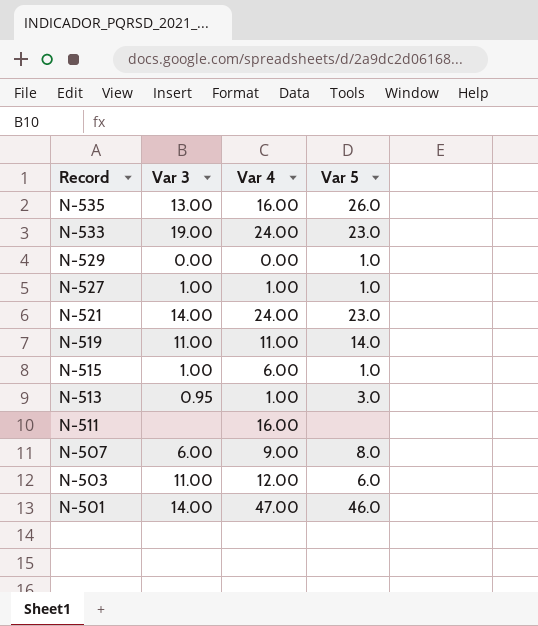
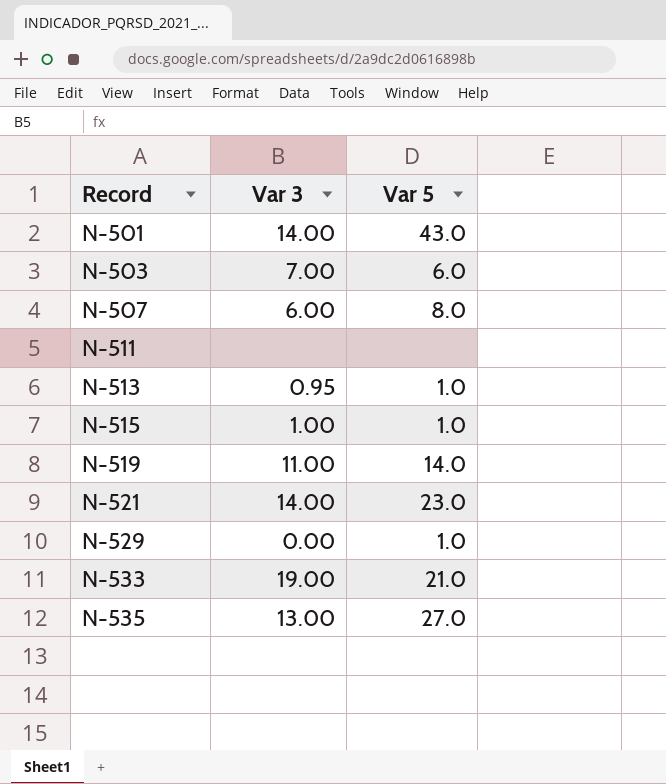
row order: Record descending -> Record ascending
column Var 4 | position: 3 -> none
row N-527: 1.00 | 1.00 | 1.0 -> none
N-501 | Var 5: 46.0 -> 43.0
N-503 | Var 3: 11.00 -> 7.00
N-513 | Var 5: 3.0 -> 1.0
N-533 | Var 5: 23.0 -> 21.0
N-535 | Var 5: 26.0 -> 27.0

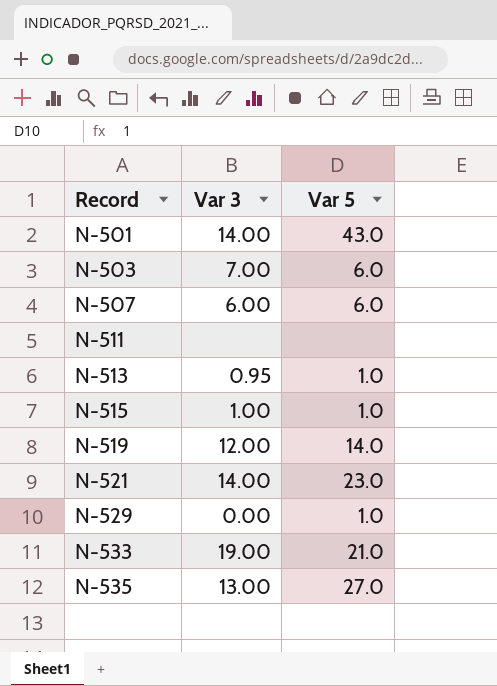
N-507 | Var 5: 8.0 -> 6.0
N-519 | Var 3: 11.00 -> 12.00

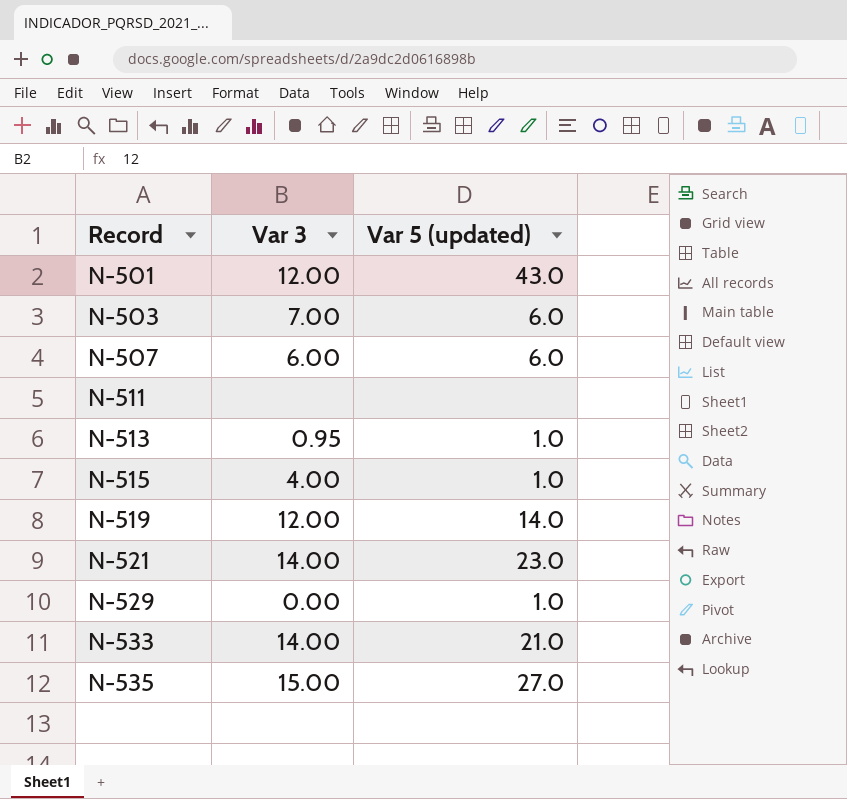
column name: Var 5 -> Var 5 (updated)
N-501 | Var 3: 14.00 -> 12.00
N-515 | Var 3: 1.00 -> 4.00
N-533 | Var 3: 19.00 -> 14.00
N-535 | Var 3: 13.00 -> 15.00

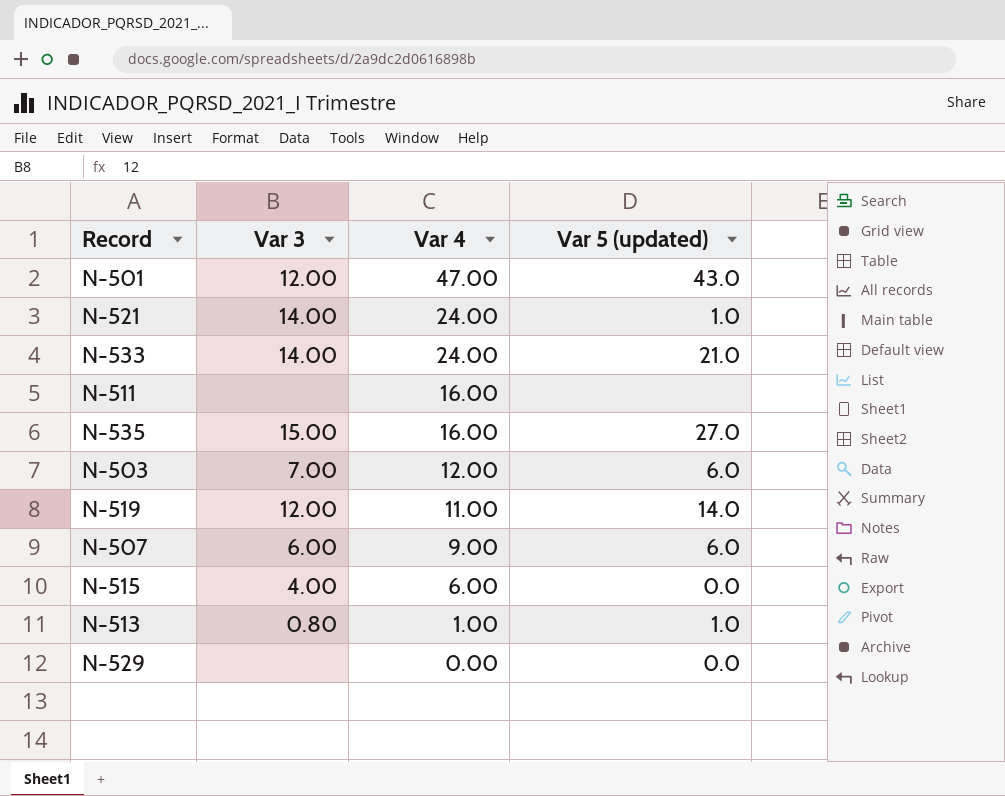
row order: Record ascending -> Var 4 descending
column Var 4 | position: none -> 3
N-521 | Var 5 (updated): 23.0 -> 1.0
N-515 | Var 5 (updated): 1.0 -> 0.0
N-513 | Var 3: 0.95 -> 0.80
N-529 | Var 3: 0.00 -> none
N-529 | Var 5 (updated): 1.0 -> 0.0

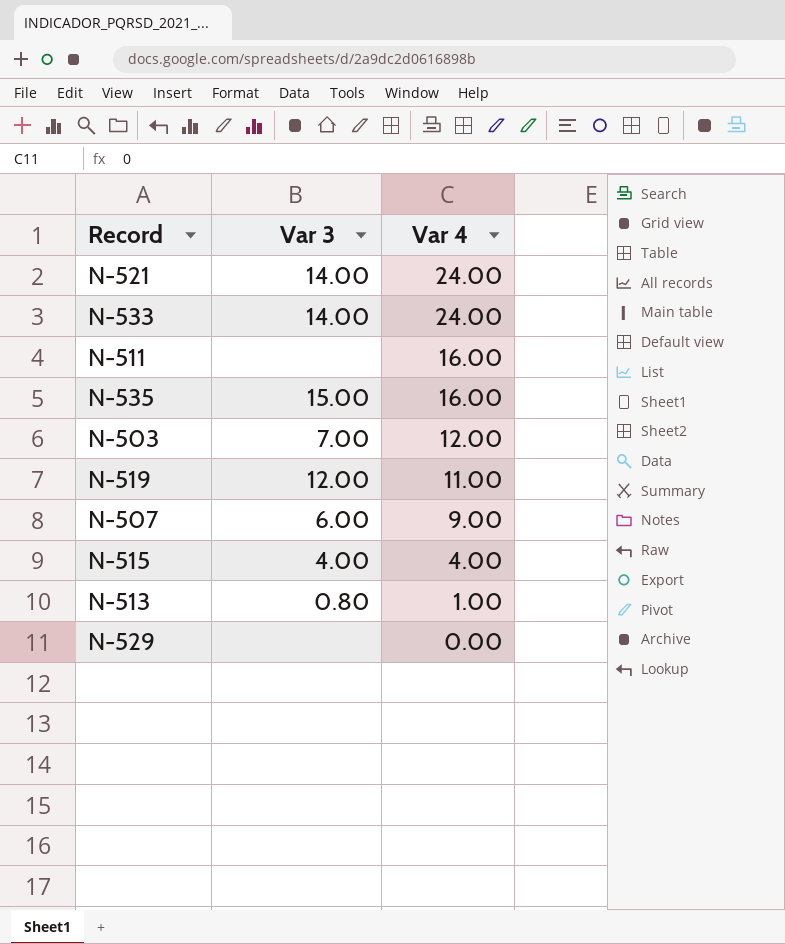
column Var 5 (updated) | position: 4 -> none
row N-501: 12.00 | 47.00 | 43.0 -> none
N-515 | Var 4: 6.00 -> 4.00

